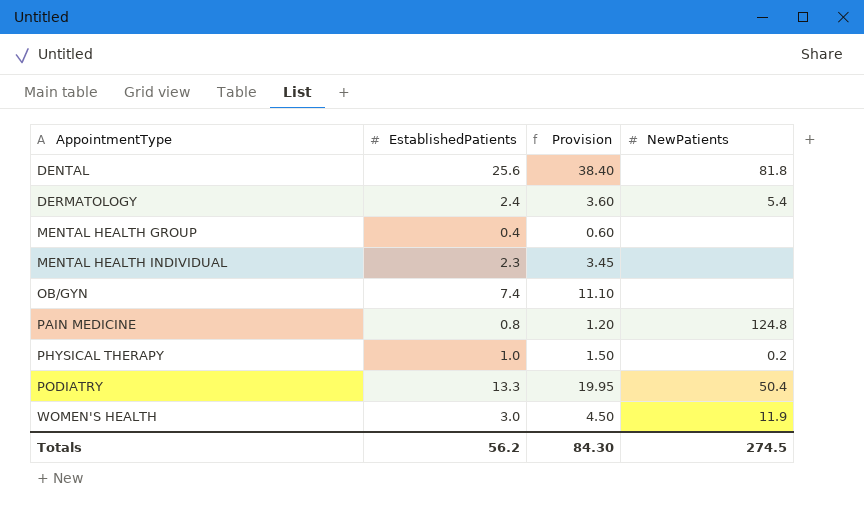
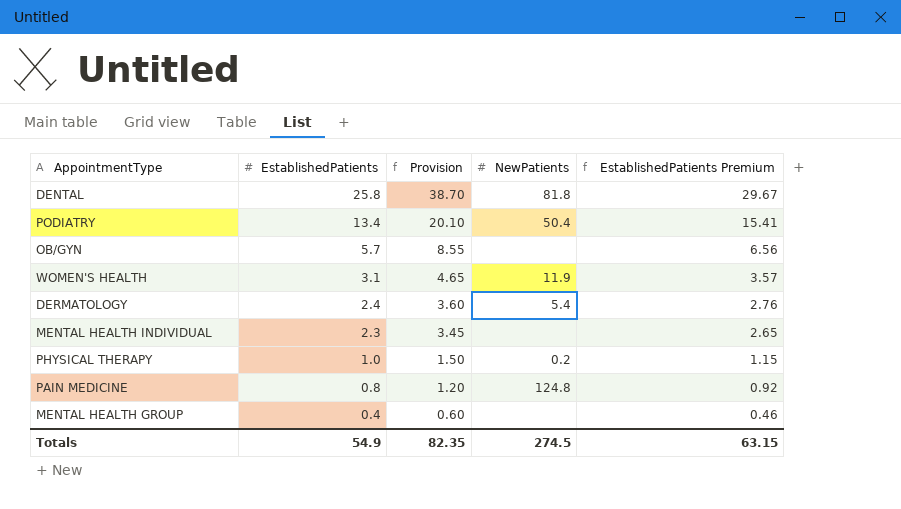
row order: AppointmentType ascending -> EstablishedPatients descending
column EstablishedPatients Premium | formula: none -> [EstablishedPatients] * 1.15
DENTAL | EstablishedPatients: 25.6 -> 25.8
DENTAL | Provision: 38.40 -> 38.70
PODIATRY | EstablishedPatients: 13.3 -> 13.4
PODIATRY | Provision: 19.95 -> 20.10
OB/GYN | EstablishedPatients: 7.4 -> 5.7
OB/GYN | Provision: 11.10 -> 8.55
WOMEN'S HEALTH | EstablishedPatients: 3.0 -> 3.1
WOMEN'S HEALTH | Provision: 4.50 -> 4.65
Totals | EstablishedPatients: 56.2 -> 54.9
Totals | Provision: 84.30 -> 82.35

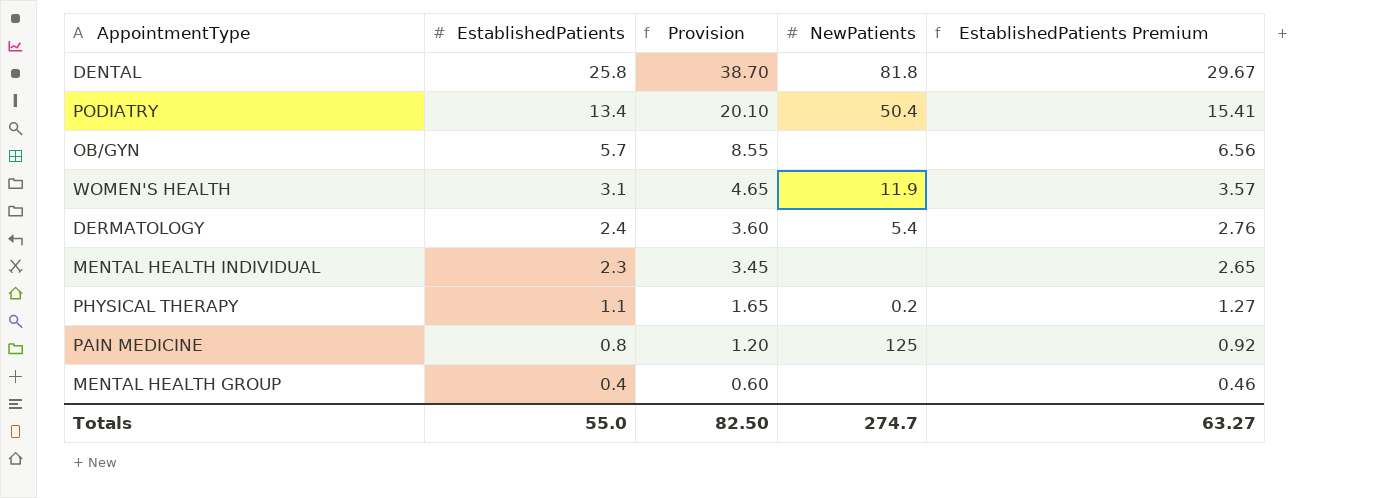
PHYSICAL THERAPY | EstablishedPatients: 1.0 -> 1.1
PHYSICAL THERAPY | Provision: 1.50 -> 1.65
PHYSICAL THERAPY | EstablishedPatients Premium: 1.15 -> 1.27
PAIN MEDICINE | NewPatients: 124.8 -> 125
Totals | EstablishedPatients: 54.9 -> 55.0
Totals | Provision: 82.35 -> 82.50
Totals | NewPatients: 274.5 -> 274.7
Totals | EstablishedPatients Premium: 63.15 -> 63.27

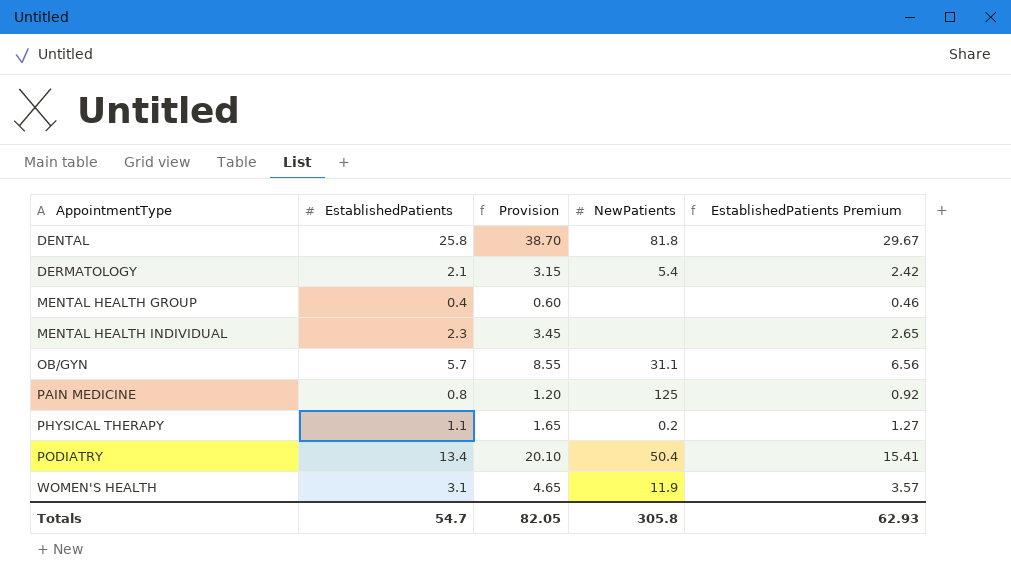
row order: EstablishedPatients descending -> AppointmentType ascending
DERMATOLOGY | EstablishedPatients: 2.4 -> 2.1
DERMATOLOGY | Provision: 3.60 -> 3.15
DERMATOLOGY | EstablishedPatients Premium: 2.76 -> 2.42
OB/GYN | NewPatients: none -> 31.1
Totals | EstablishedPatients: 55.0 -> 54.7
Totals | Provision: 82.50 -> 82.05
Totals | NewPatients: 274.7 -> 305.8
Totals | EstablishedPatients Premium: 63.27 -> 62.93

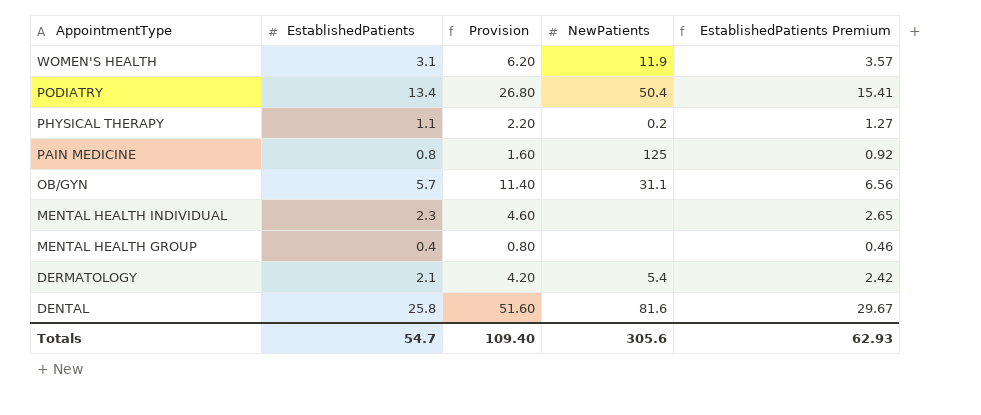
row order: AppointmentType ascending -> AppointmentType descending
column Provision | formula: [EstablishedPatients] * 1.5 -> [EstablishedPatients] * 2
DENTAL | NewPatients: 81.8 -> 81.6
Totals | Provision: 82.05 -> 109.40
Totals | NewPatients: 305.8 -> 305.6

